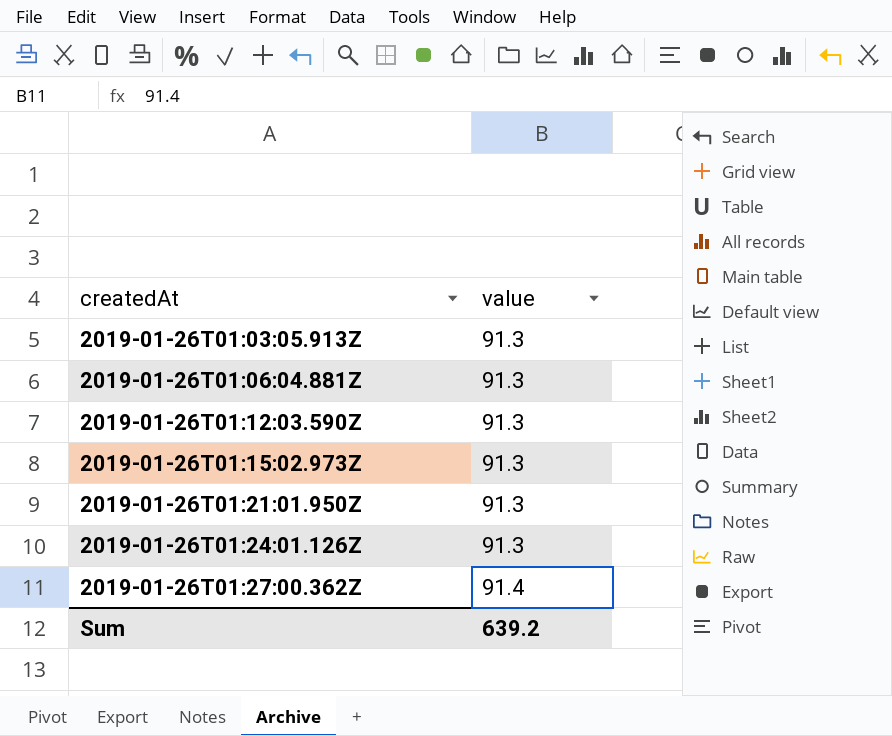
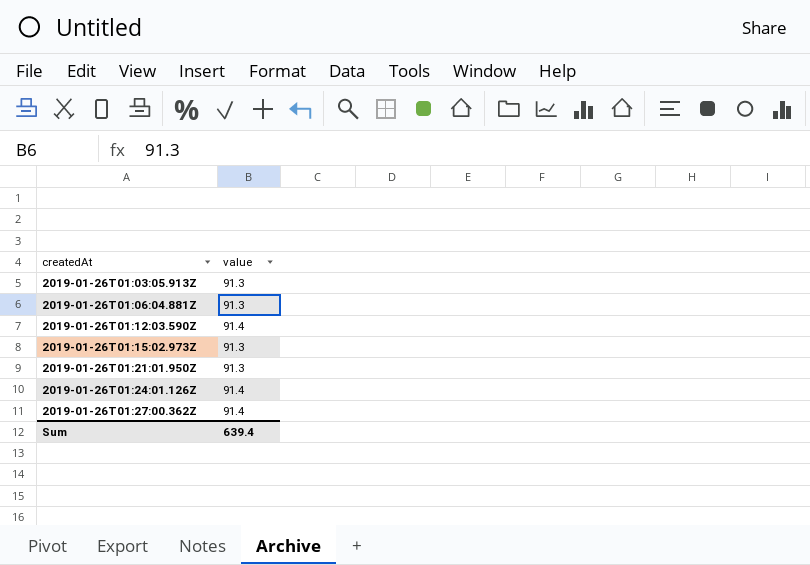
2019-01-26T01:12:03.590Z | value: 91.3 -> 91.4
2019-01-26T01:24:01.126Z | value: 91.3 -> 91.4
Sum | value: 639.2 -> 639.4

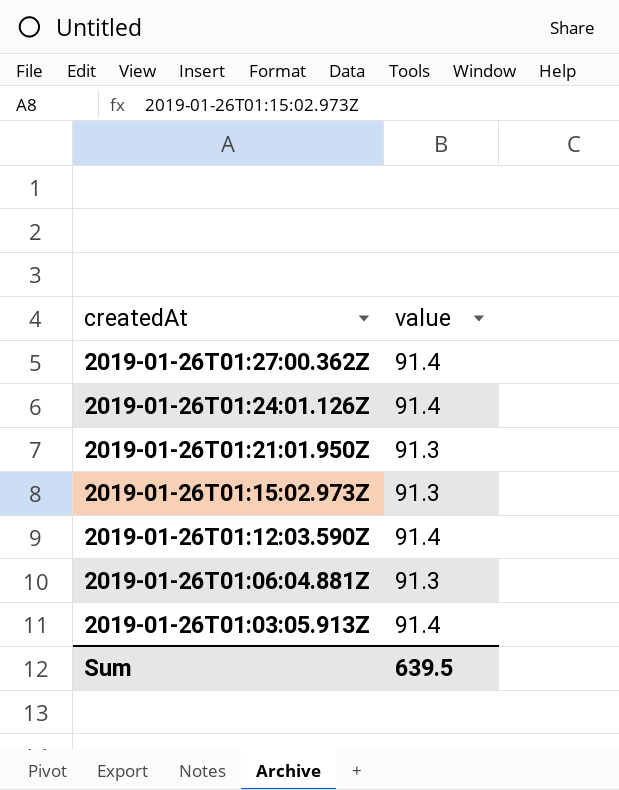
row order: createdAt ascending -> createdAt descending
2019-01-26T01:03:05.913Z | value: 91.3 -> 91.4
Sum | value: 639.4 -> 639.5

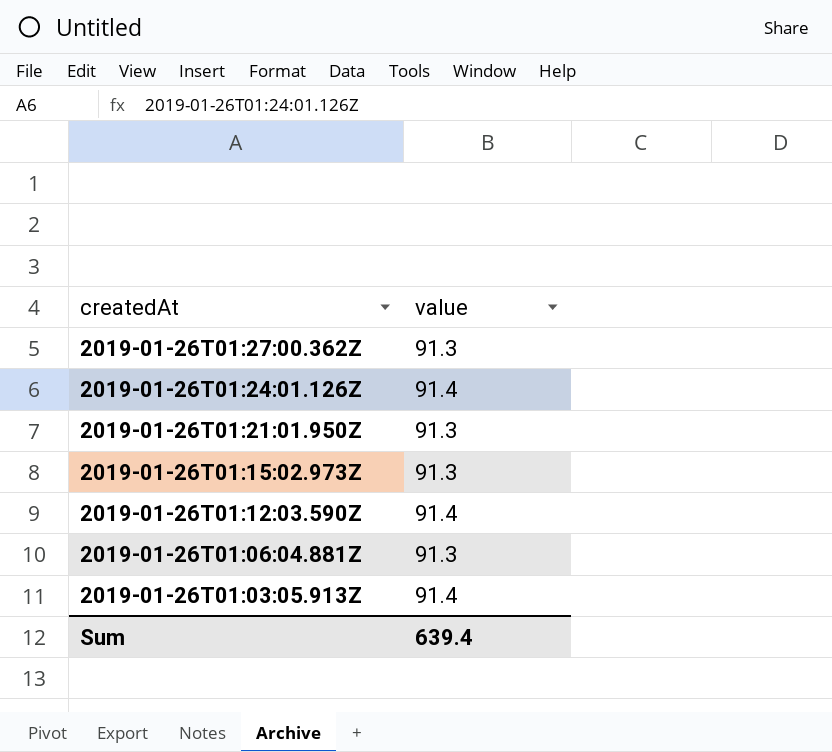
2019-01-26T01:27:00.362Z | value: 91.4 -> 91.3
Sum | value: 639.5 -> 639.4

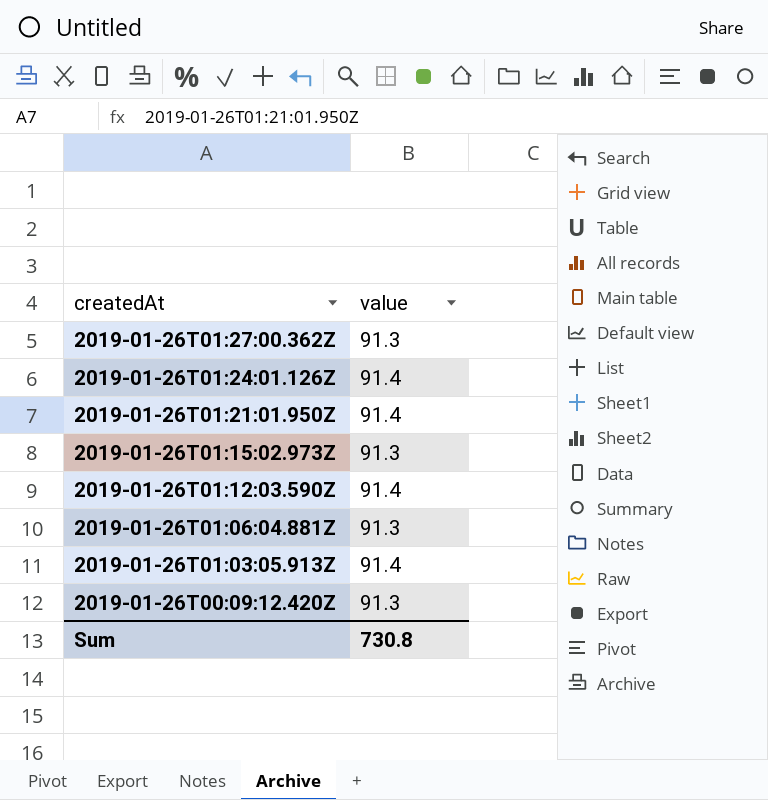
2019-01-26T01:21:01.950Z | value: 91.3 -> 91.4
row 2019-01-26T00:09:12.420Z: none -> 91.3
Sum | value: 639.4 -> 730.8

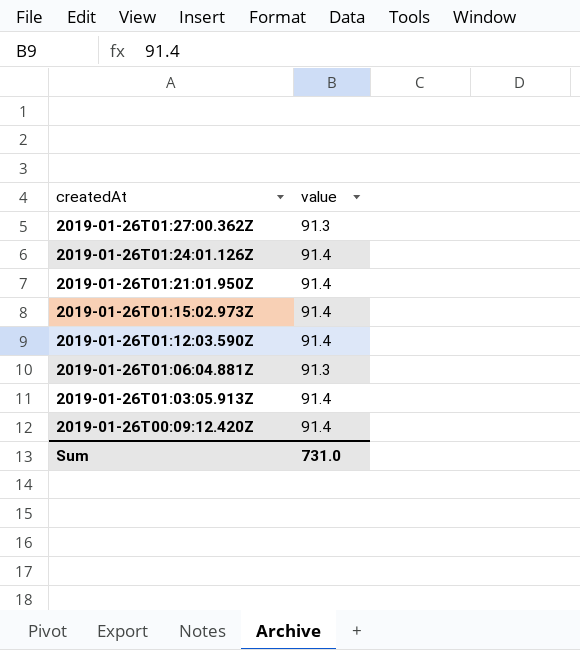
2019-01-26T01:15:02.973Z | value: 91.3 -> 91.4
2019-01-26T00:09:12.420Z | value: 91.3 -> 91.4
Sum | value: 730.8 -> 731.0

